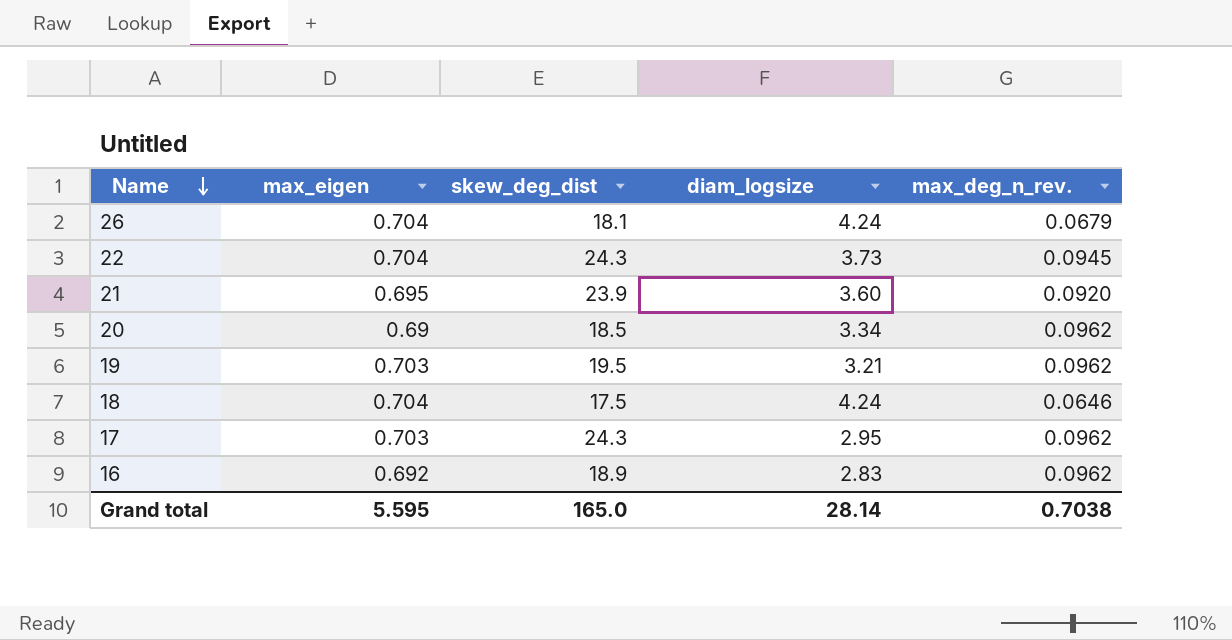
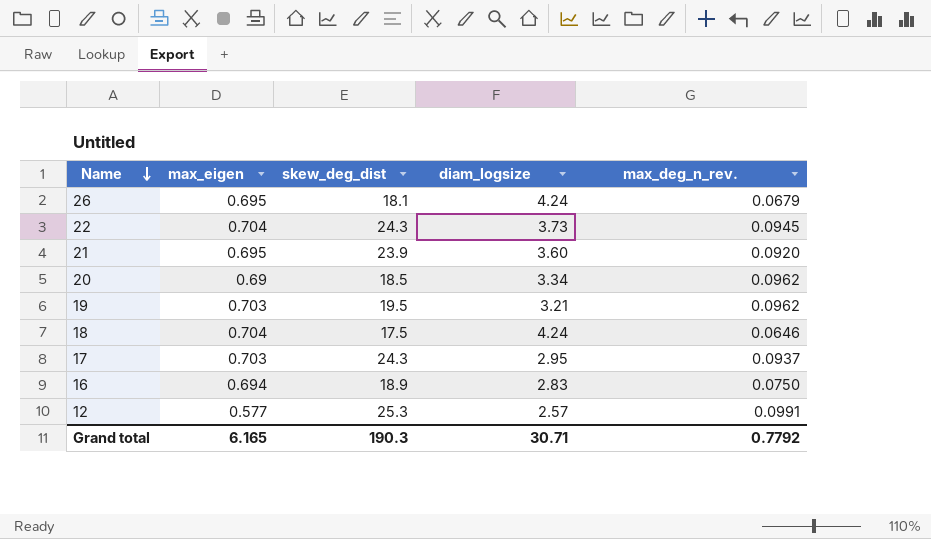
26 | max_eigen: 0.704 -> 0.695
17 | max_deg_n_rev.: 0.0962 -> 0.0937
16 | max_eigen: 0.692 -> 0.694
16 | max_deg_n_rev.: 0.0962 -> 0.0750
row 12: none -> 0.577 | 25.3 | 2.57 | 0.0991
Grand total | max_eigen: 5.595 -> 6.165
Grand total | skew_deg_dist: 165.0 -> 190.3
Grand total | diam_logsize: 28.14 -> 30.71
Grand total | max_deg_n_rev.: 0.7038 -> 0.7792

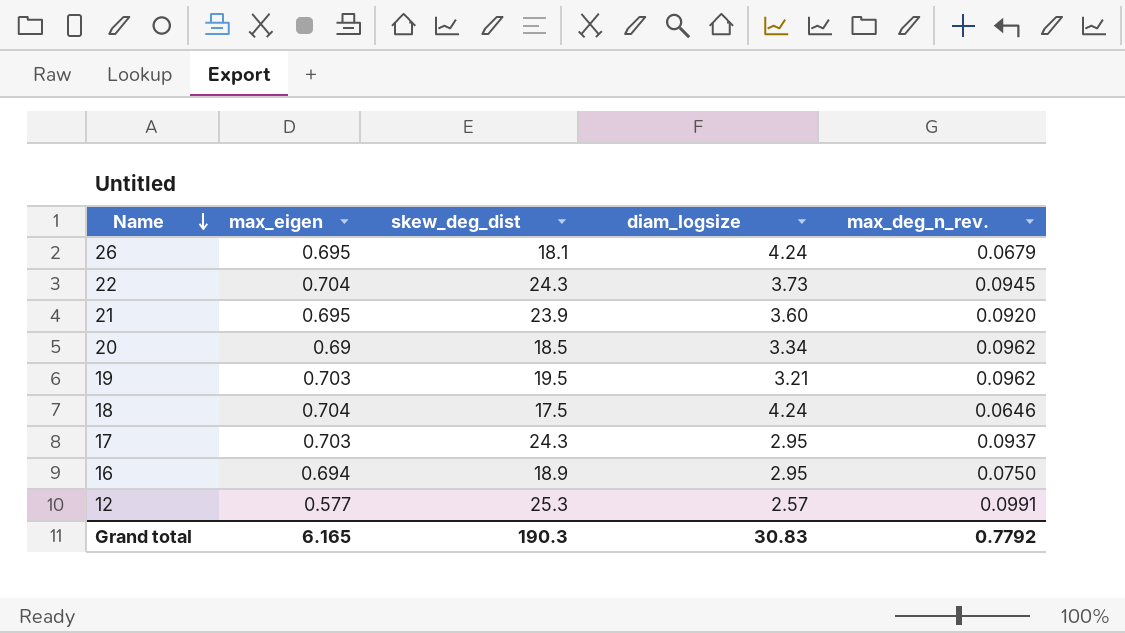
16 | diam_logsize: 2.83 -> 2.95
Grand total | diam_logsize: 30.71 -> 30.83

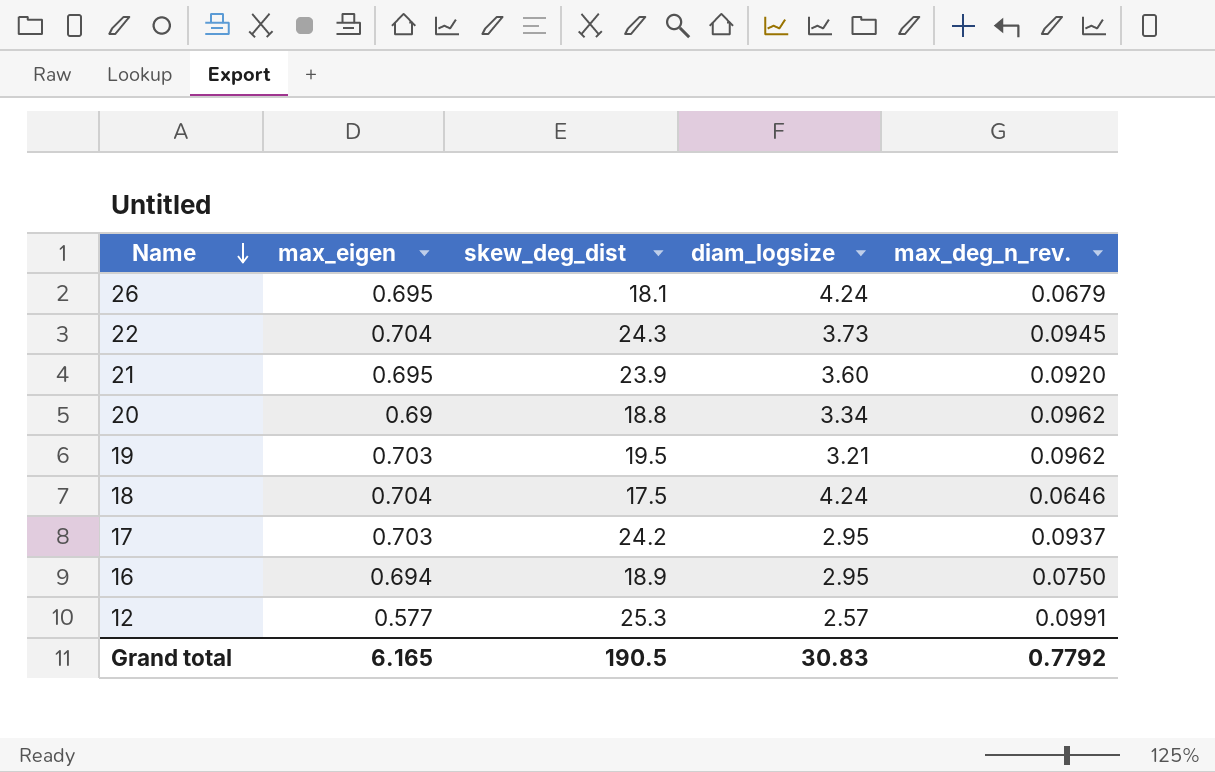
20 | skew_deg_dist: 18.5 -> 18.8
17 | skew_deg_dist: 24.3 -> 24.2
Grand total | skew_deg_dist: 190.3 -> 190.5

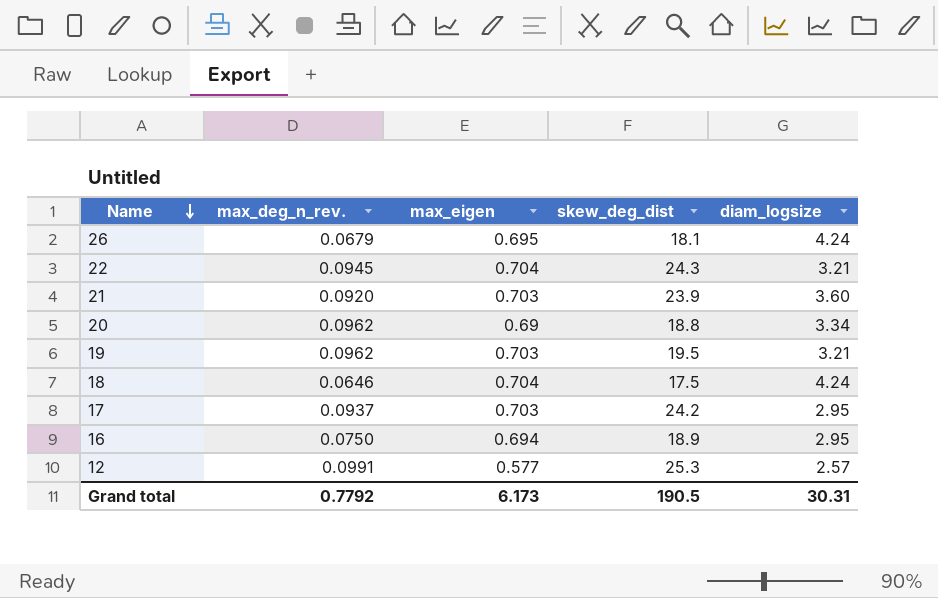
column max_deg_n_rev. | position: 5 -> 2
22 | diam_logsize: 3.73 -> 3.21
21 | max_eigen: 0.695 -> 0.703
Grand total | max_eigen: 6.165 -> 6.173
Grand total | diam_logsize: 30.83 -> 30.31

